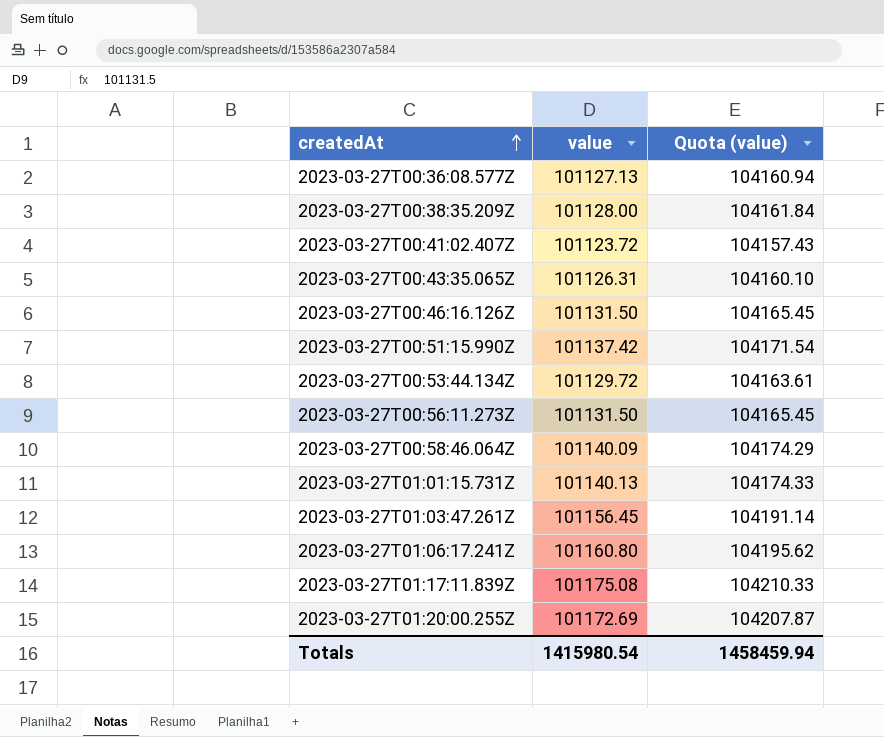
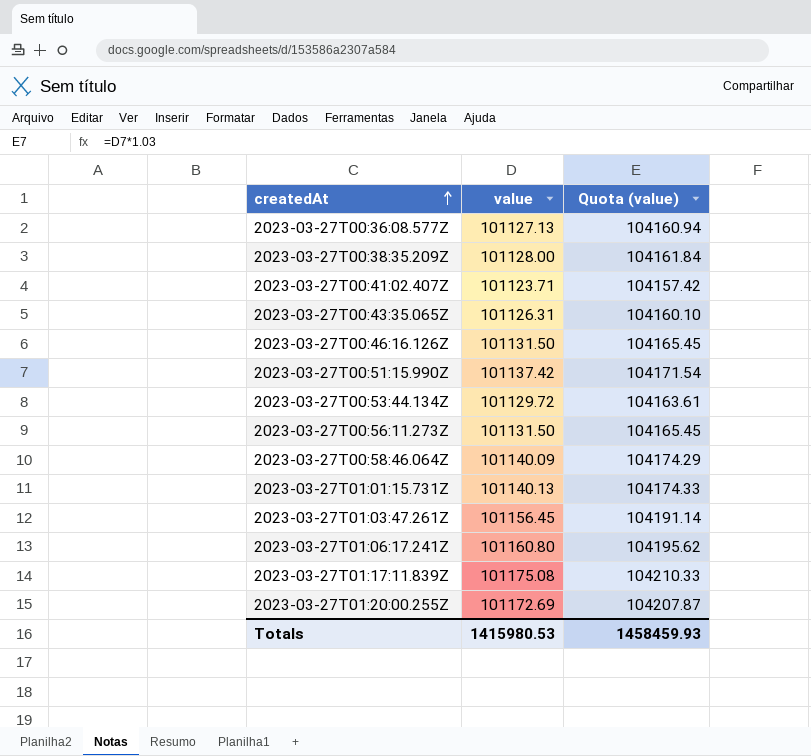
2023-03-27T00:41:02.407Z | value: 101123.72 -> 101123.71
2023-03-27T00:41:02.407Z | Quota (value): 104157.43 -> 104157.42
Totals | value: 1415980.54 -> 1415980.53
Totals | Quota (value): 1458459.94 -> 1458459.93

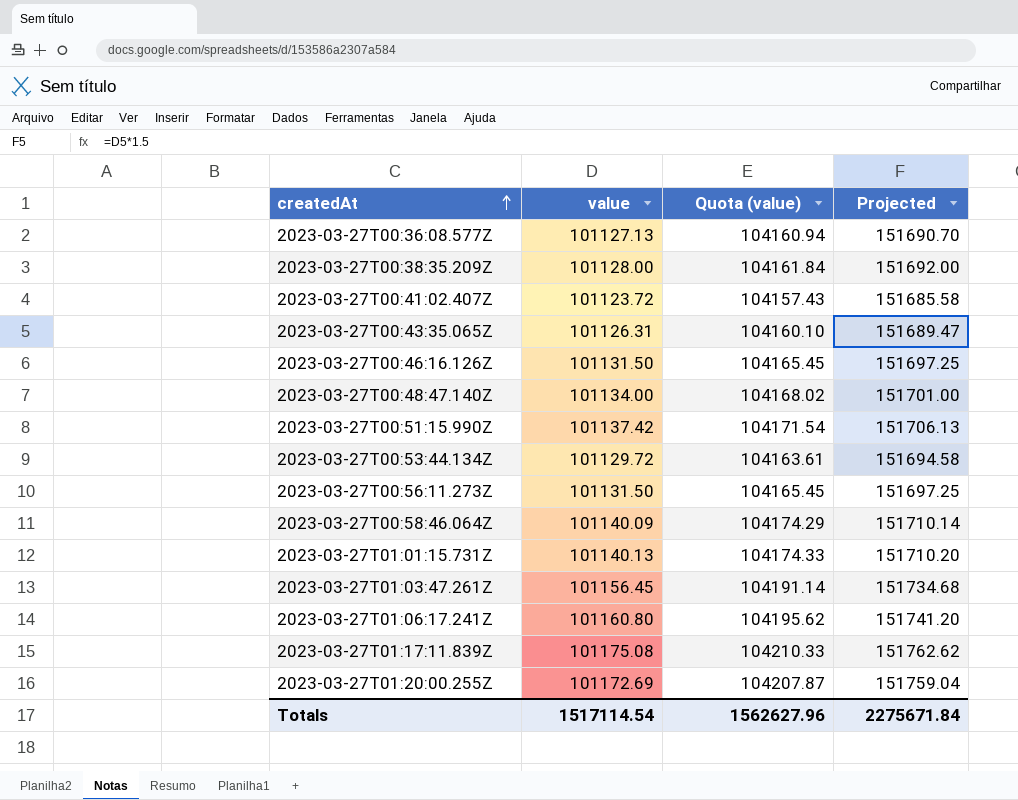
column Projected | formula: none -> [value] * 1.5
2023-03-27T00:41:02.407Z | value: 101123.71 -> 101123.72
2023-03-27T00:41:02.407Z | Quota (value): 104157.42 -> 104157.43
row 2023-03-27T00:48:47.140Z: none -> 101134.00 | 104168.02 | 151701.00
Totals | value: 1415980.53 -> 1517114.54
Totals | Quota (value): 1458459.93 -> 1562627.96

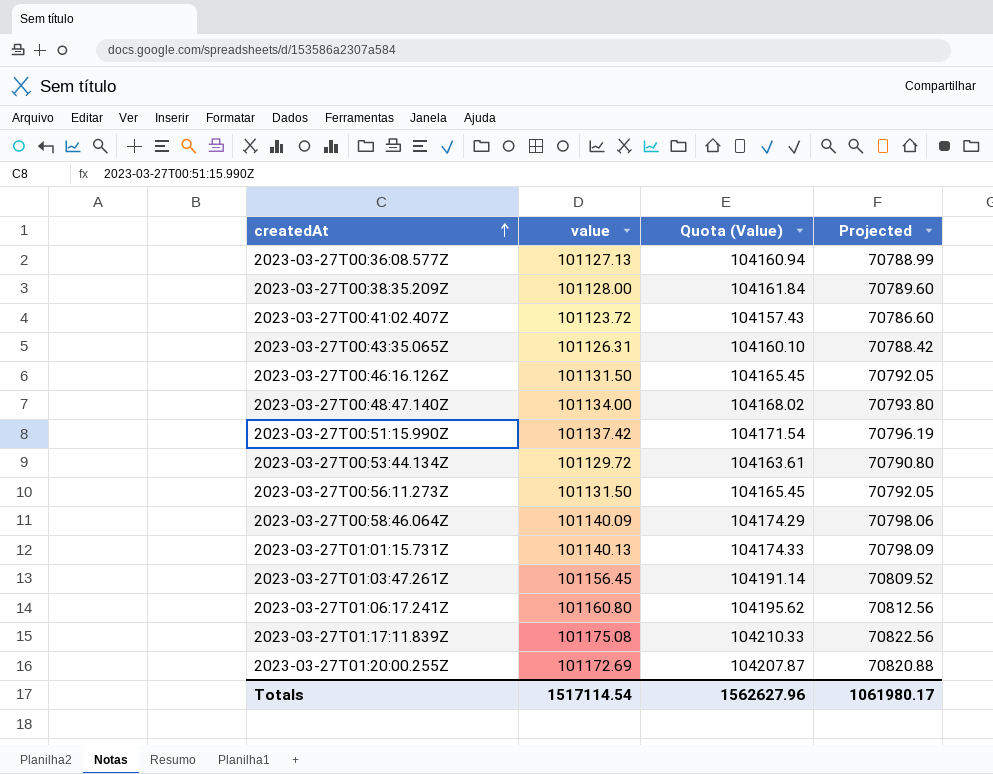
column name: Quota (value) -> Quota (Value)
column Projected | formula: [value] * 1.5 -> [value] * 0.7
Totals | Projected: 2275671.84 -> 1061980.17

